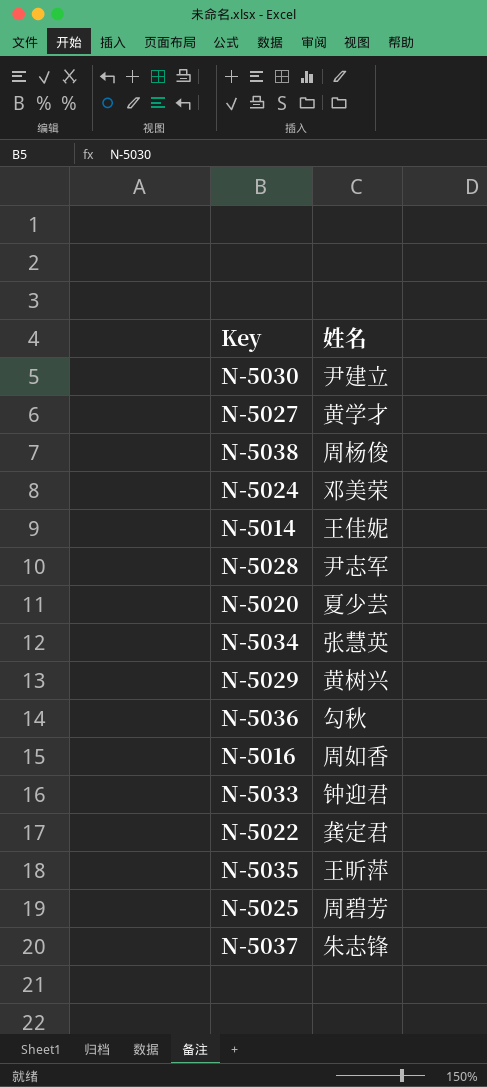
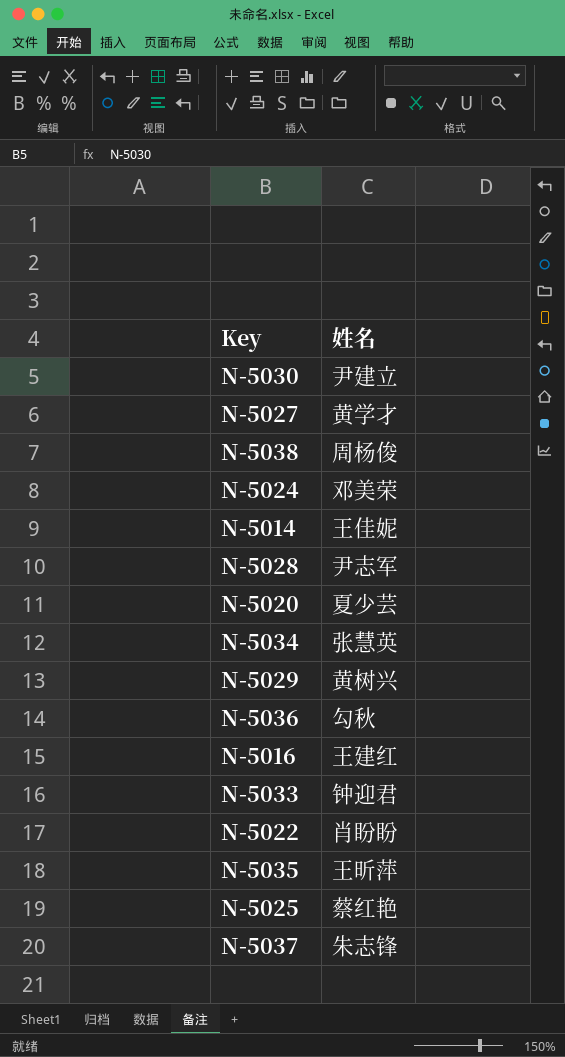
N-5016 | 姓名: 周如香 -> 王建红
N-5022 | 姓名: 龚定君 -> 肖盼盼
N-5025 | 姓名: 周碧芳 -> 蔡红艳

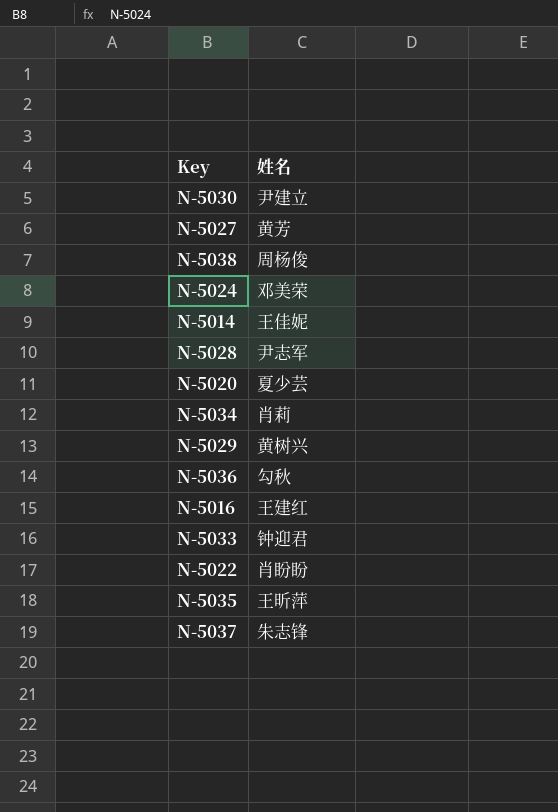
row N-5025: 蔡红艳 -> none
N-5027 | 姓名: 黄学才 -> 黄芳
N-5034 | 姓名: 张慧英 -> 肖莉

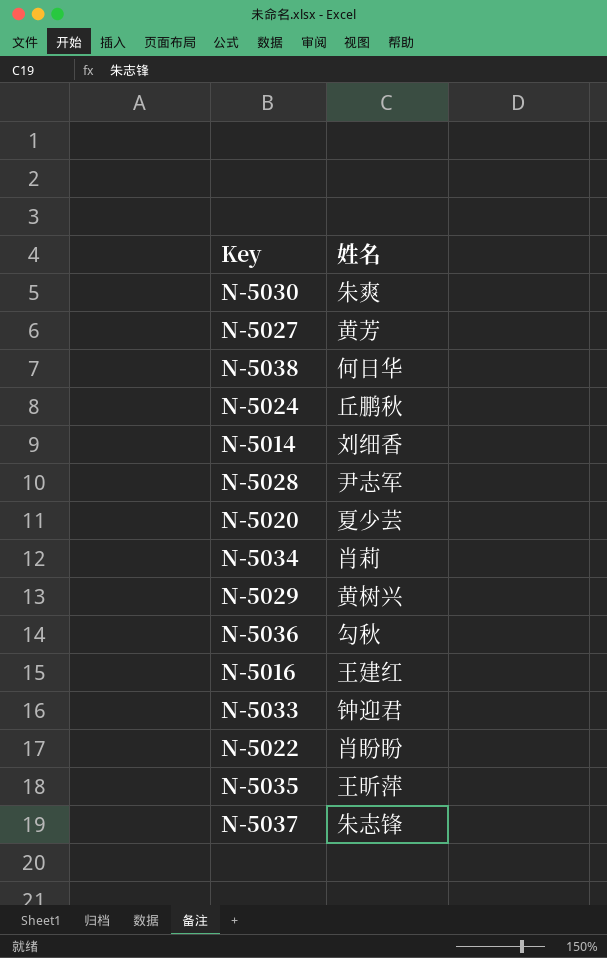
N-5030 | 姓名: 尹建立 -> 朱爽
N-5038 | 姓名: 周杨俊 -> 何日华
N-5024 | 姓名: 邓美荣 -> 丘鹏秋
N-5014 | 姓名: 王佳妮 -> 刘细香

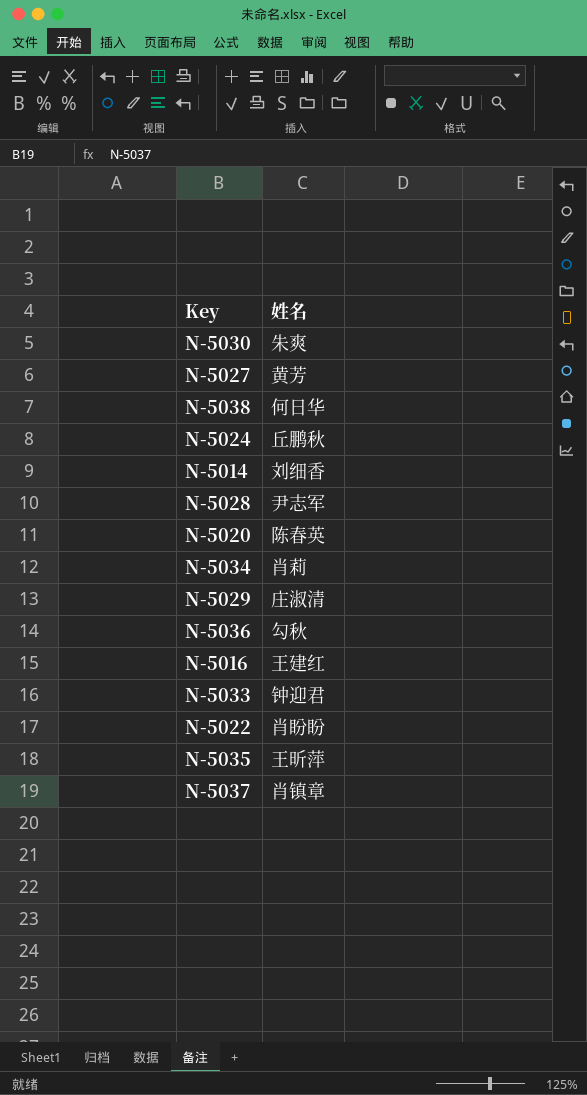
N-5020 | 姓名: 夏少芸 -> 陈春英
N-5029 | 姓名: 黄树兴 -> 庄淑清
N-5037 | 姓名: 朱志锋 -> 肖镇章

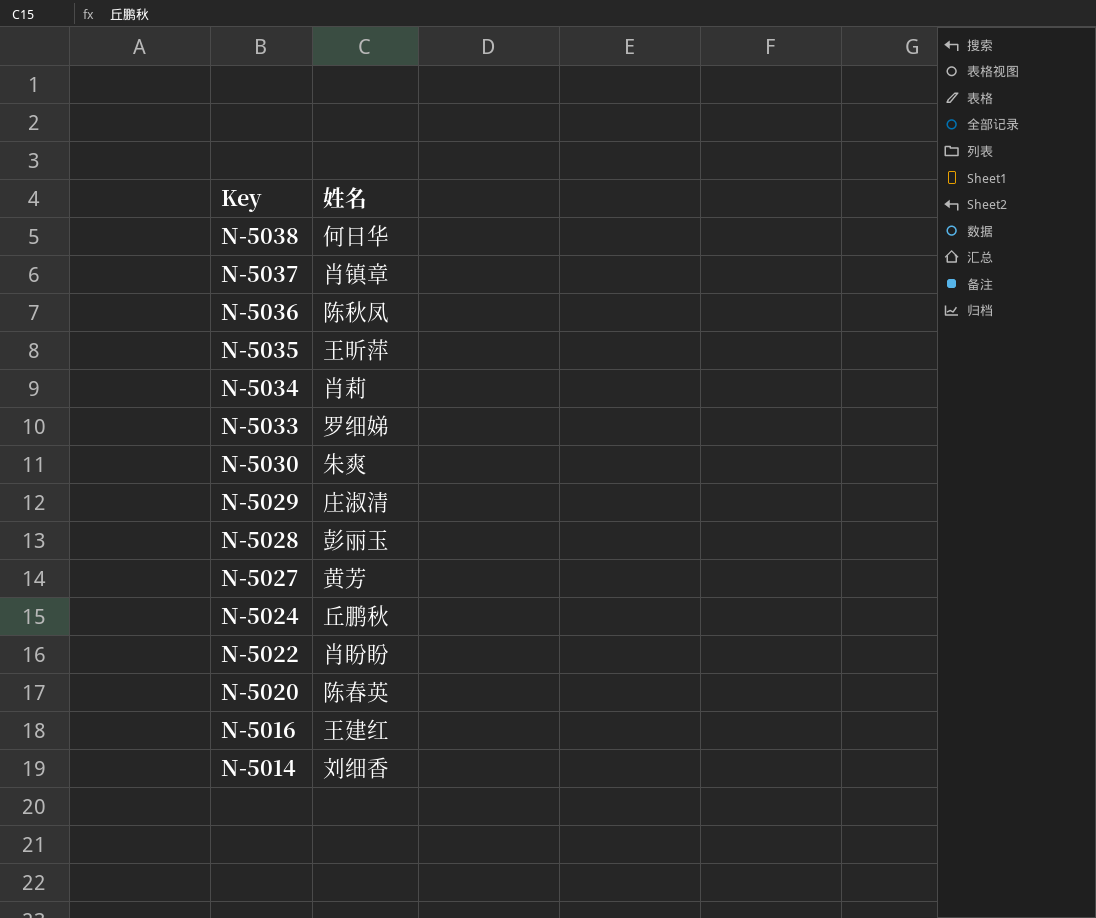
row order: none -> Key descending
N-5036 | 姓名: 勾秋 -> 陈秋凤
N-5033 | 姓名: 钟迎君 -> 罗细娣
N-5028 | 姓名: 尹志军 -> 彭丽玉

